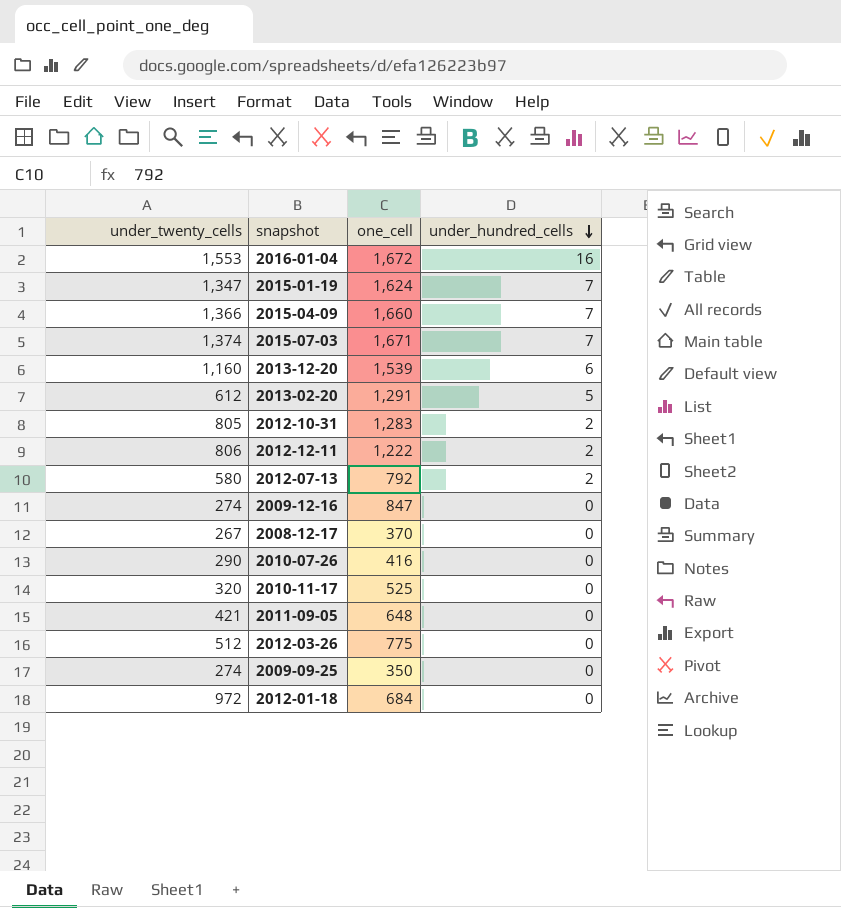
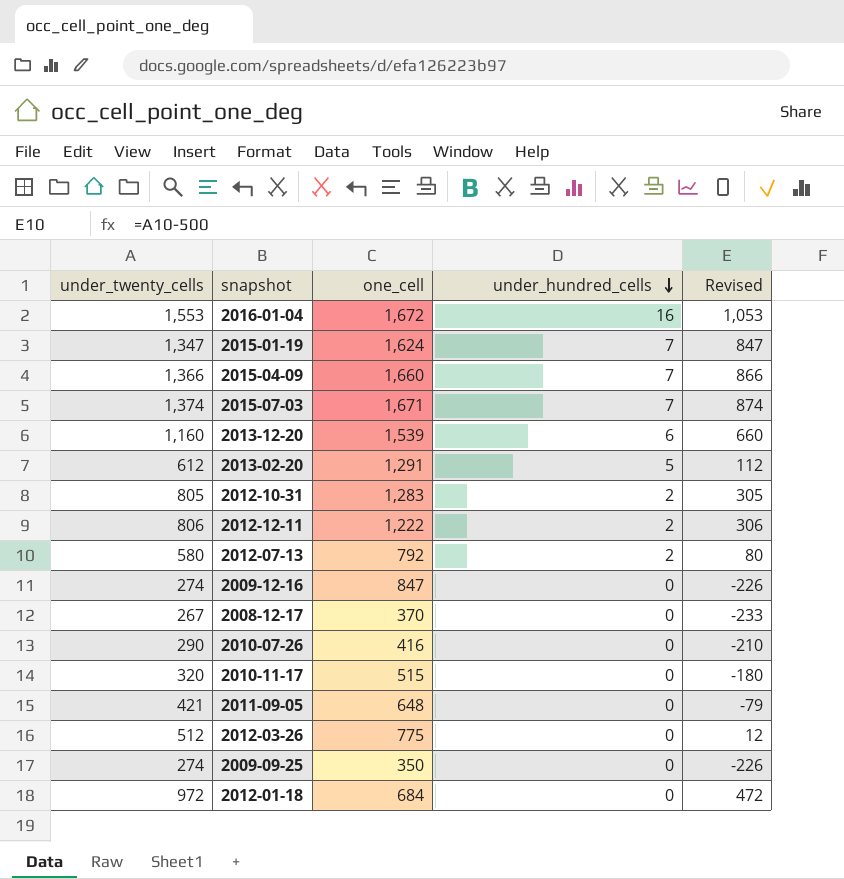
column Revised | formula: none -> [under_twenty_cells] - 500
2010-11-17 | one_cell: 525 -> 515

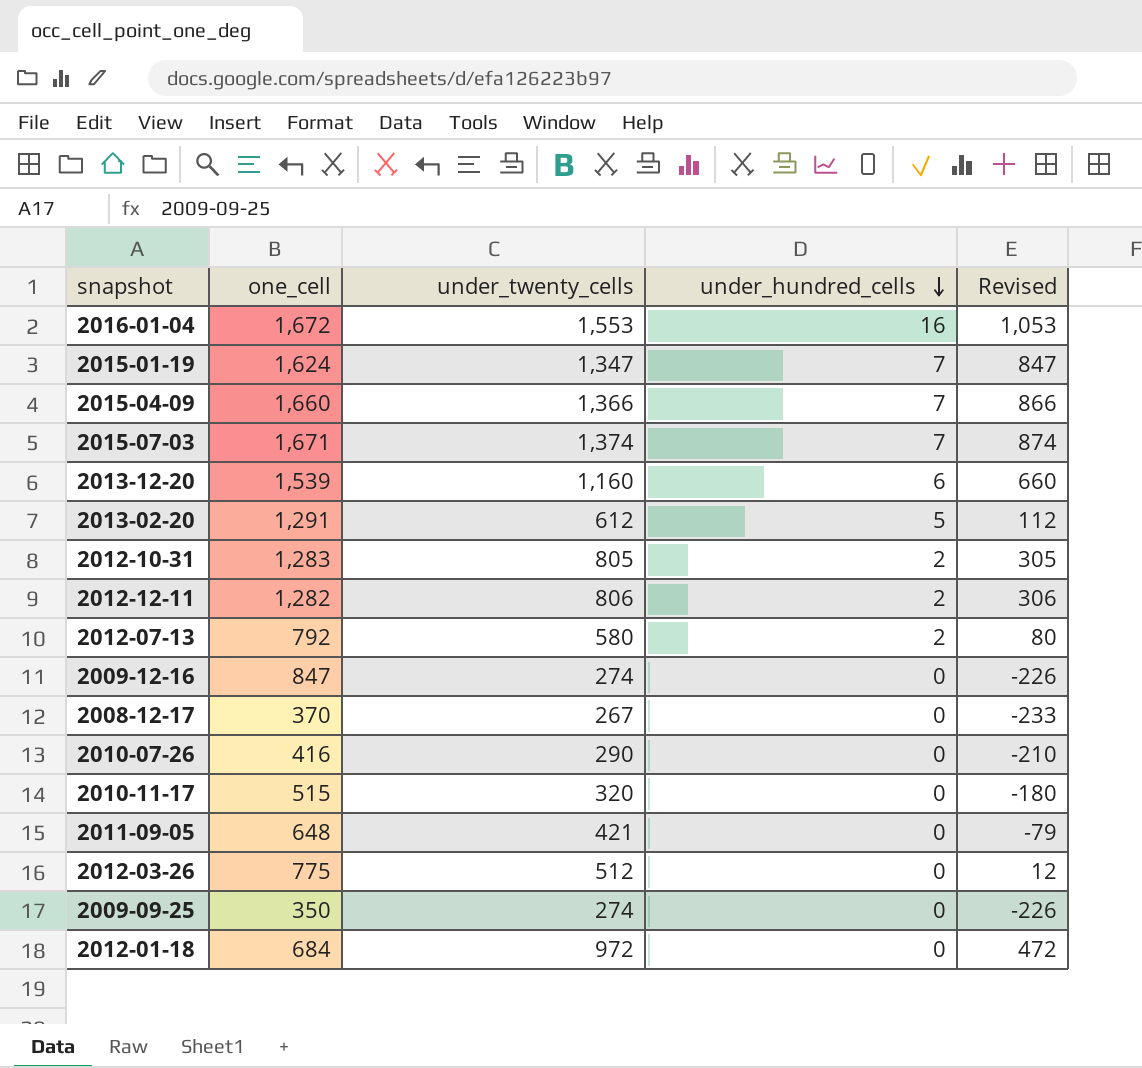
column under_twenty_cells | position: 1 -> 3
2012-12-11 | one_cell: 1,222 -> 1,282

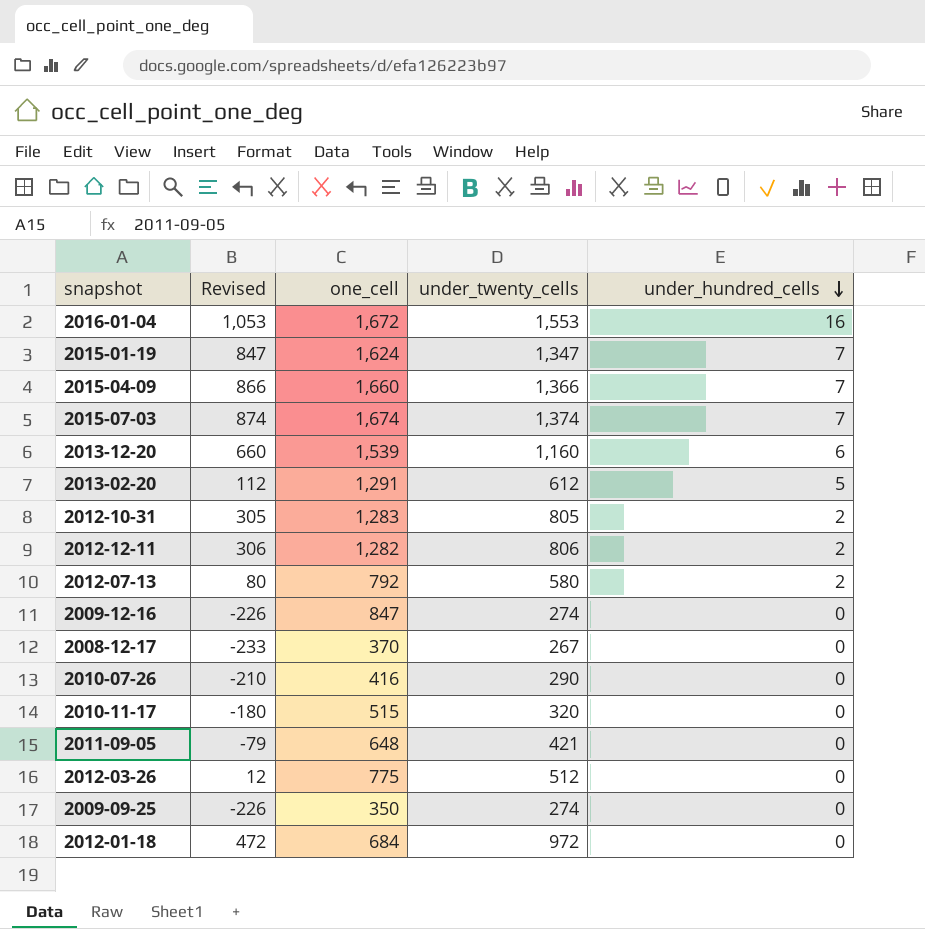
column Revised | position: 5 -> 2
2015-07-03 | one_cell: 1,671 -> 1,674

